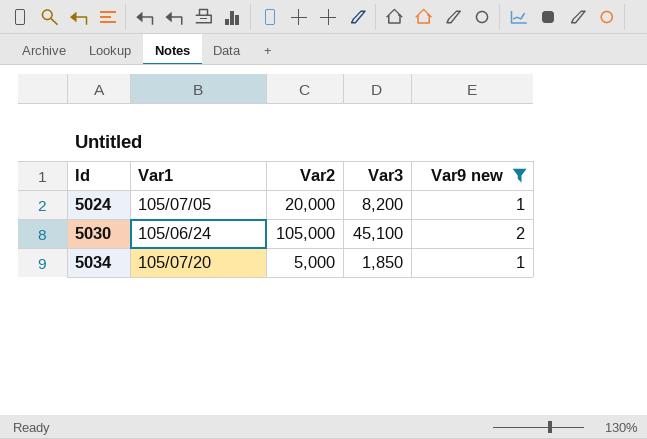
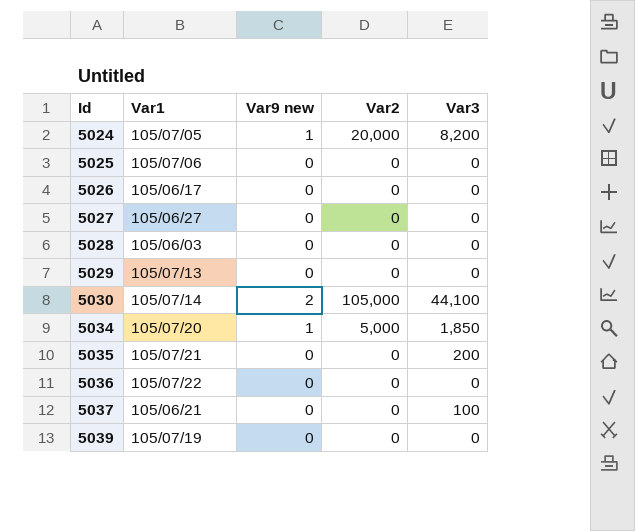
filter: Var9 new != 0 -> none
column Var9 new | position: 5 -> 3
5030 | Var1: 105/06/24 -> 105/07/14
5030 | Var3: 45,100 -> 44,100

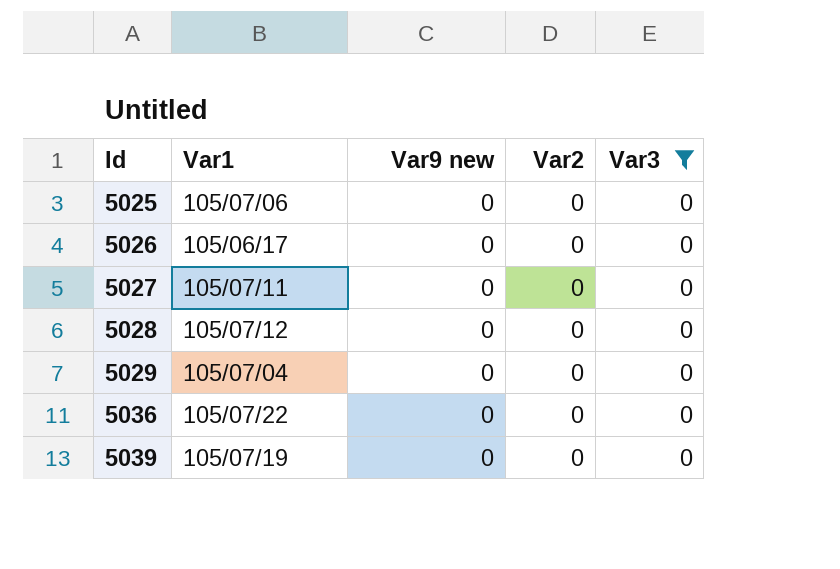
filter: none -> Var3 = 0
5027 | Var1: 105/06/27 -> 105/07/11
5028 | Var1: 105/06/03 -> 105/07/12
5029 | Var1: 105/07/13 -> 105/07/04

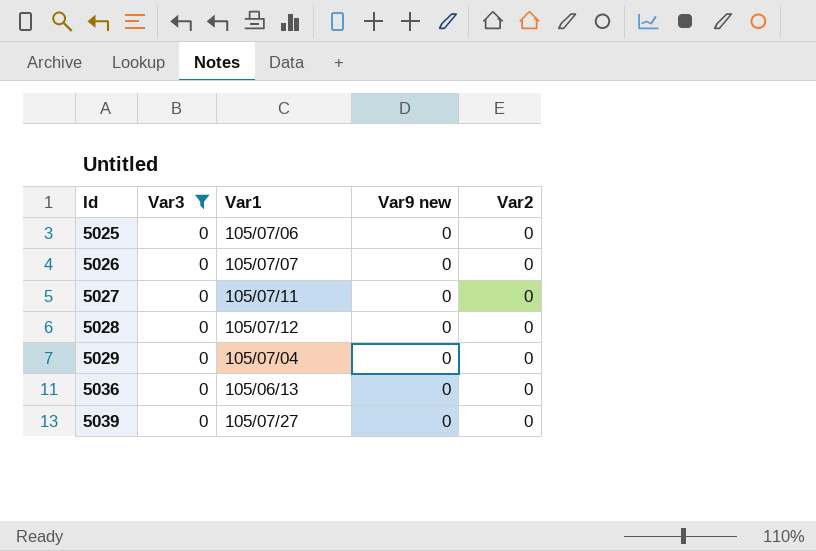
column Var3 | position: 5 -> 2
5026 | Var1: 105/06/17 -> 105/07/07
5036 | Var1: 105/07/22 -> 105/06/13
5039 | Var1: 105/07/19 -> 105/07/27

